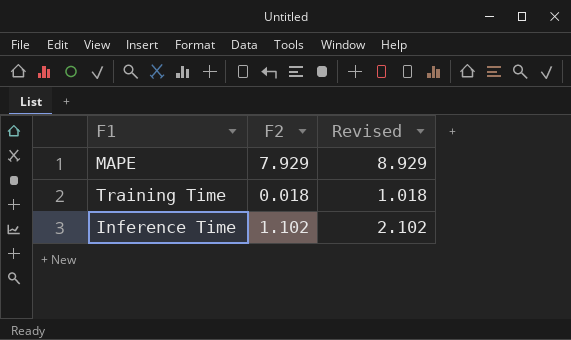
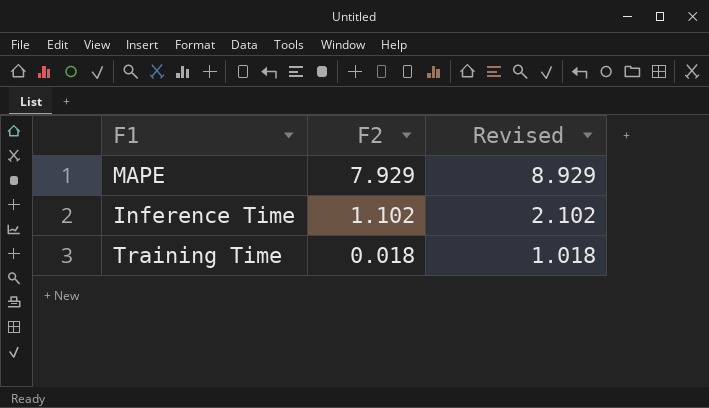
row order: none -> F2 descending

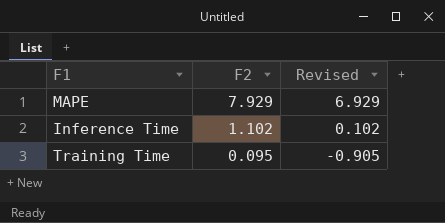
column Revised | formula: [F2] + 1 -> [F2] - 1
Training Time | F2: 0.018 -> 0.095

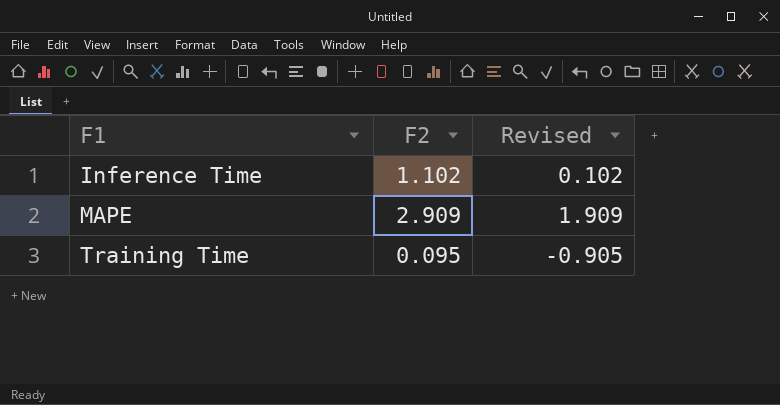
row order: F2 descending -> F1 ascending
MAPE | F2: 7.929 -> 2.909
MAPE | Revised: 6.929 -> 1.909

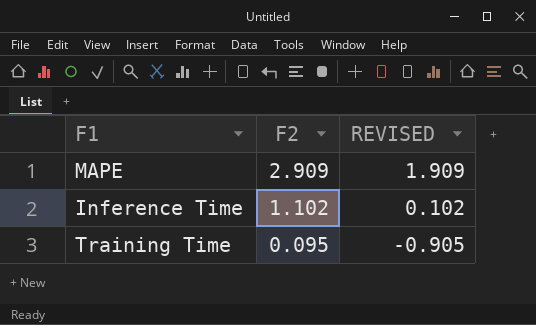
row order: F1 ascending -> F2 descending
column name: Revised -> REVISED

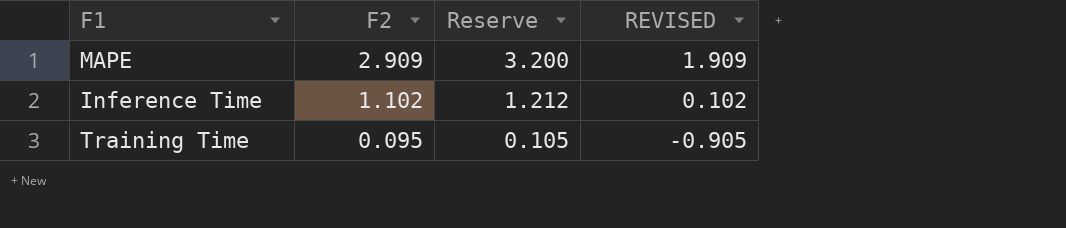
column Reserve | formula: none -> [F2] * 1.1

